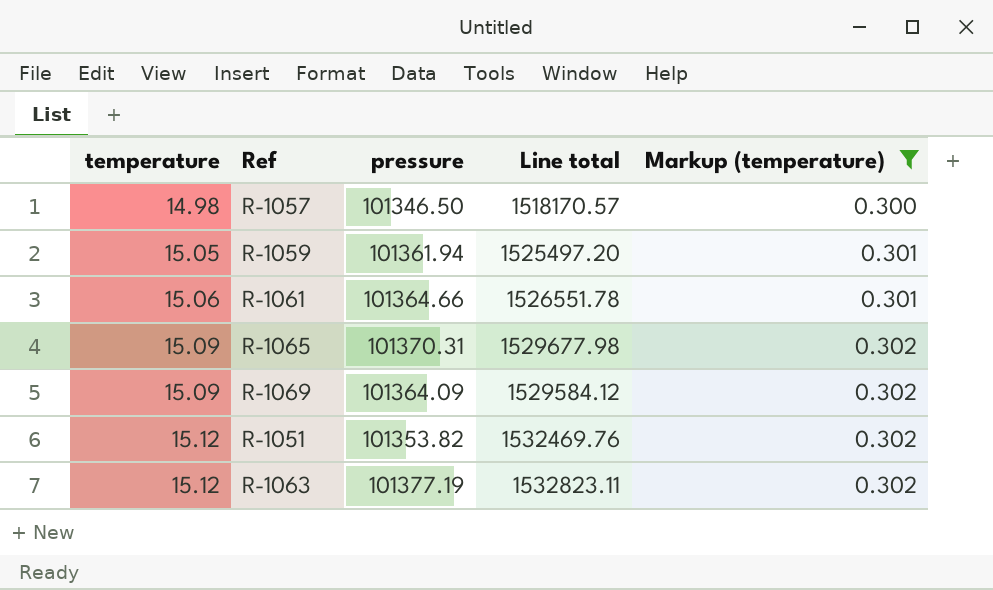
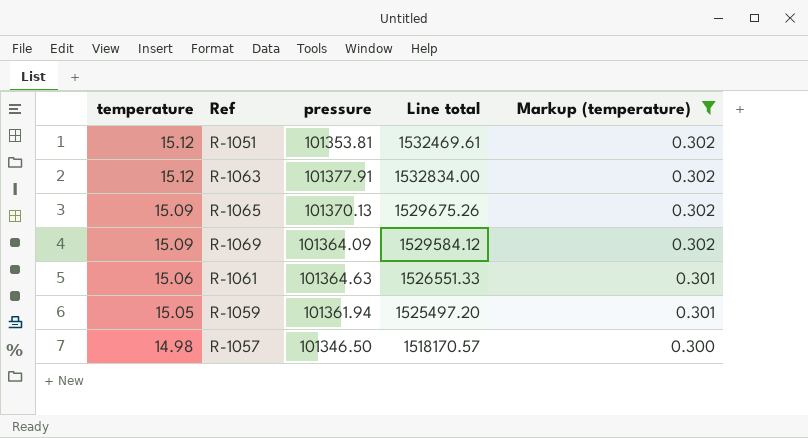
row order: temperature ascending -> temperature descending
R-1051 | pressure: 101353.82 -> 101353.81
R-1051 | Line total: 1532469.76 -> 1532469.61
R-1063 | pressure: 101377.19 -> 101377.91
R-1063 | Line total: 1532823.11 -> 1532834.00
R-1065 | pressure: 101370.31 -> 101370.13
R-1065 | Line total: 1529677.98 -> 1529675.26
R-1061 | pressure: 101364.66 -> 101364.63
R-1061 | Line total: 1526551.78 -> 1526551.33

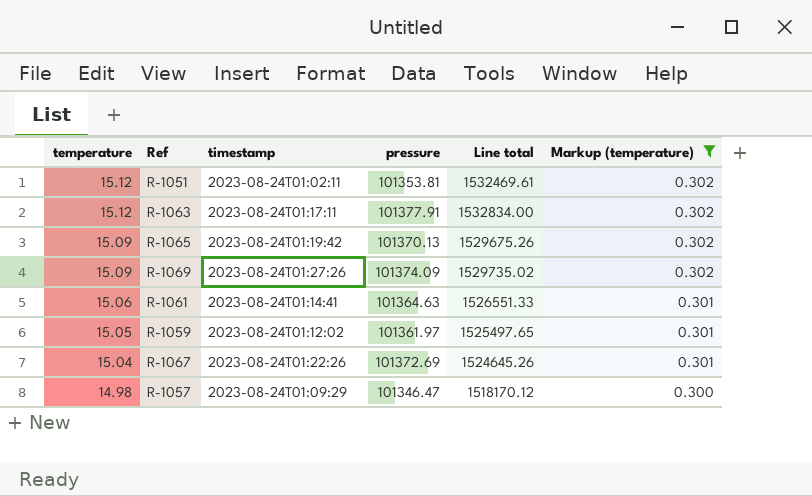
column timestamp | position: none -> 3
R-1069 | pressure: 101364.09 -> 101374.09
R-1069 | Line total: 1529584.12 -> 1529735.02
R-1059 | pressure: 101361.94 -> 101361.97
R-1059 | Line total: 1525497.20 -> 1525497.65
row R-1067: none -> 15.04 | 2023-08-24T01:22:26 | 101372.69 | 1524645.26 | 0.301
R-1057 | pressure: 101346.50 -> 101346.47
R-1057 | Line total: 1518170.57 -> 1518170.12

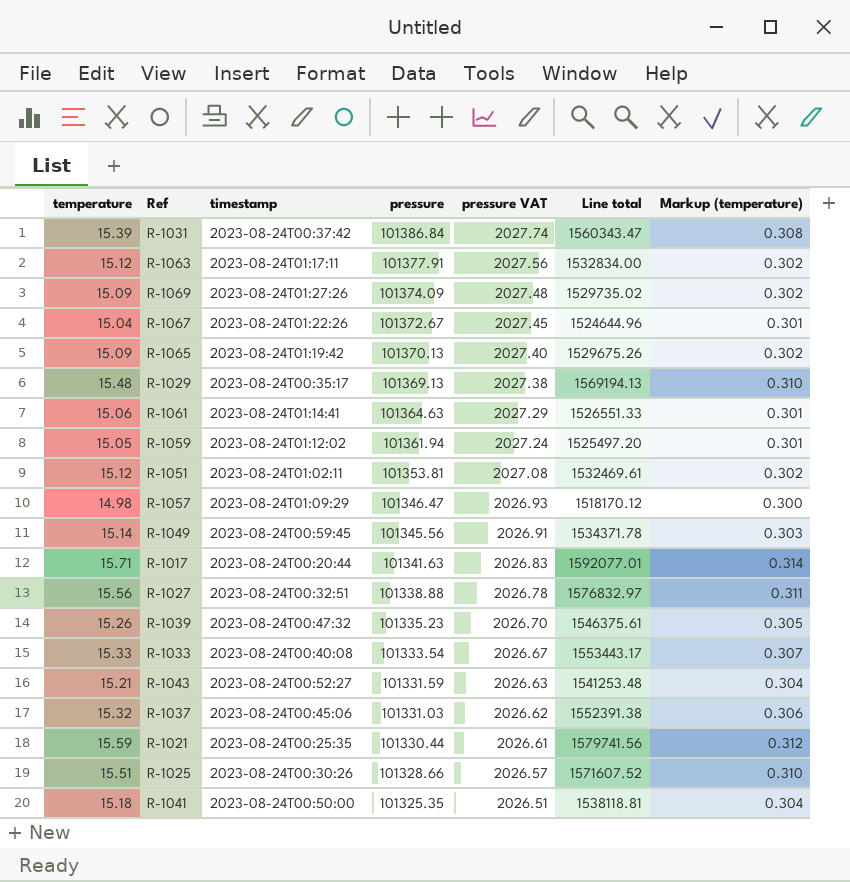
filter: Markup (temperature) <= 0.302 -> none
row order: temperature descending -> pressure descending
column pressure VAT | formula: none -> [pressure] * 0.02
R-1067 | pressure: 101372.69 -> 101372.67
R-1067 | Line total: 1524645.26 -> 1524644.96
R-1059 | pressure: 101361.97 -> 101361.94
R-1059 | Line total: 1525497.65 -> 1525497.20

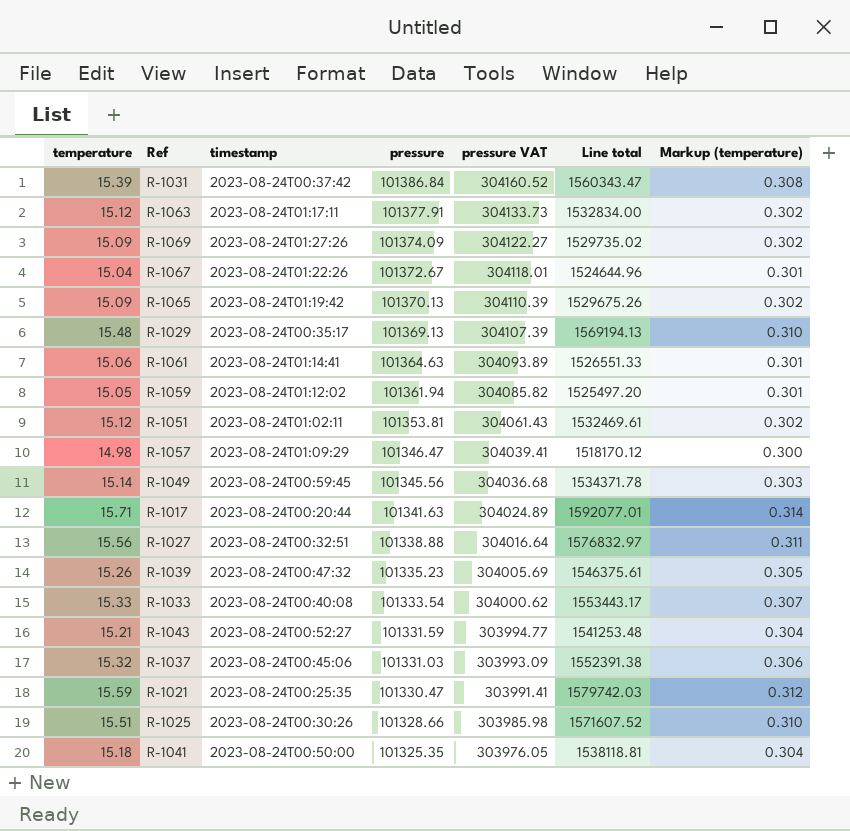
column pressure VAT | formula: [pressure] * 0.02 -> [pressure] * 3
R-1021 | pressure: 101330.44 -> 101330.47
R-1021 | Line total: 1579741.56 -> 1579742.03

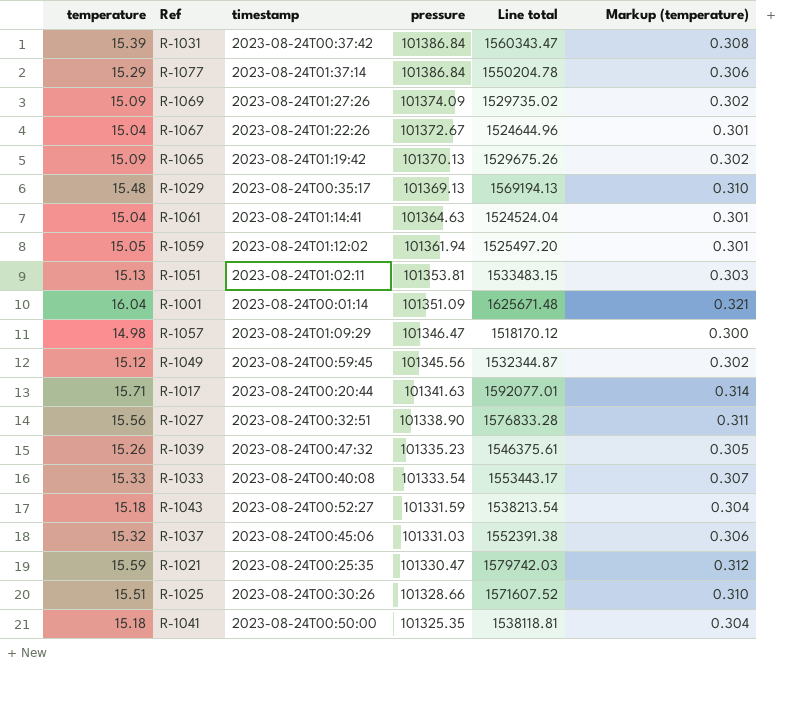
column pressure VAT | formula: [pressure] * 3 -> none
row R-1063: 15.12 | 2023-08-24T01:17:11 | 101377.91 | 304133.73 | 1532834.00 | 0.302 -> none
row R-1077: none -> 15.29 | 2023-08-24T01:37:14 | 101386.84 | 1550204.78 | 0.306
R-1061 | temperature: 15.06 -> 15.04
R-1061 | Line total: 1526551.33 -> 1524524.04
R-1051 | temperature: 15.12 -> 15.13
R-1051 | Line total: 1532469.61 -> 1533483.15
R-1051 | Markup (temperature): 0.302 -> 0.303
row R-1001: none -> 16.04 | 2023-08-24T00:01:14 | 101351.09 | 1625671.48 | 0.321
R-1049 | temperature: 15.14 -> 15.12
R-1049 | Line total: 1534371.78 -> 1532344.87
R-1049 | Markup (temperature): 0.303 -> 0.302
R-1027 | pressure: 101338.88 -> 101338.90
R-1027 | Line total: 1576832.97 -> 1576833.28
R-1043 | temperature: 15.21 -> 15.18
R-1043 | Line total: 1541253.48 -> 1538213.54

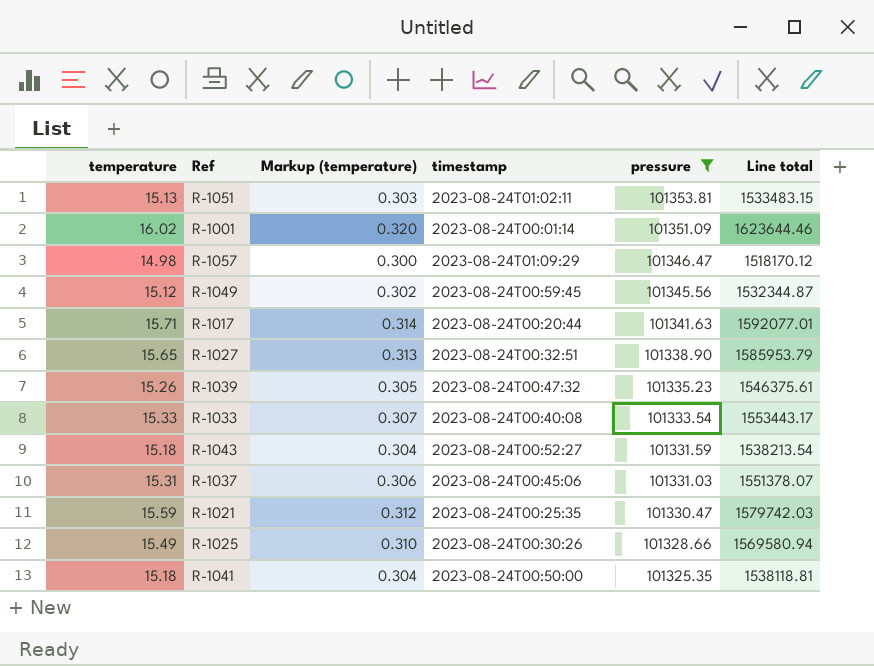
filter: none -> pressure <= 101353.81
column Markup (temperature) | position: 6 -> 3
R-1001 | temperature: 16.04 -> 16.02
R-1001 | Markup (temperature): 0.321 -> 0.320
R-1001 | Line total: 1625671.48 -> 1623644.46
R-1027 | temperature: 15.56 -> 15.65
R-1027 | Markup (temperature): 0.311 -> 0.313
R-1027 | Line total: 1576833.28 -> 1585953.79
R-1037 | temperature: 15.32 -> 15.31
R-1037 | Line total: 1552391.38 -> 1551378.07
R-1025 | temperature: 15.51 -> 15.49
R-1025 | Line total: 1571607.52 -> 1569580.94

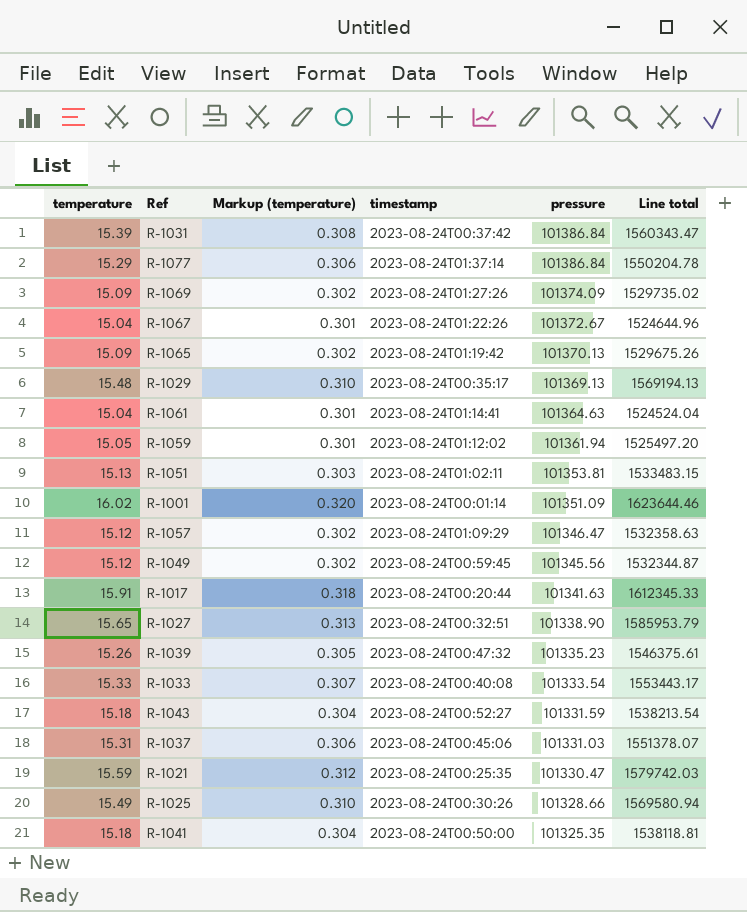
filter: pressure <= 101353.81 -> none
R-1057 | temperature: 14.98 -> 15.12
R-1057 | Markup (temperature): 0.300 -> 0.302
R-1057 | Line total: 1518170.12 -> 1532358.63
R-1017 | temperature: 15.71 -> 15.91
R-1017 | Markup (temperature): 0.314 -> 0.318
R-1017 | Line total: 1592077.01 -> 1612345.33

